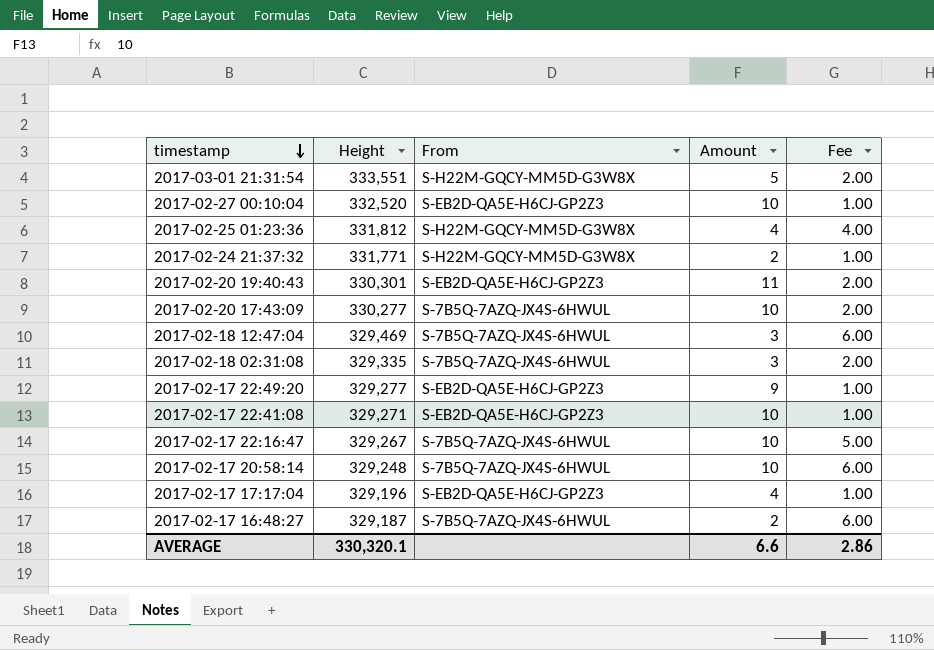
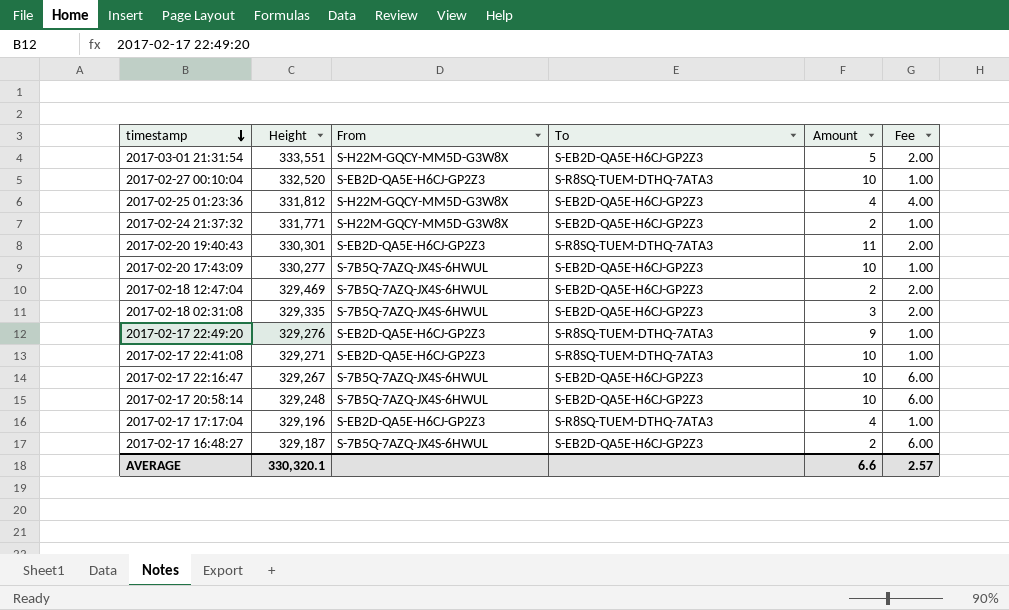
column To | position: none -> 4
2017-02-20 17:43:09 | Fee: 2.00 -> 1.00
2017-02-18 12:47:04 | Amount: 3 -> 2
2017-02-18 12:47:04 | Fee: 6.00 -> 2.00
2017-02-17 22:49:20 | Height: 329,277 -> 329,276
2017-02-17 22:16:47 | Fee: 5.00 -> 6.00
AVERAGE | Fee: 2.86 -> 2.57

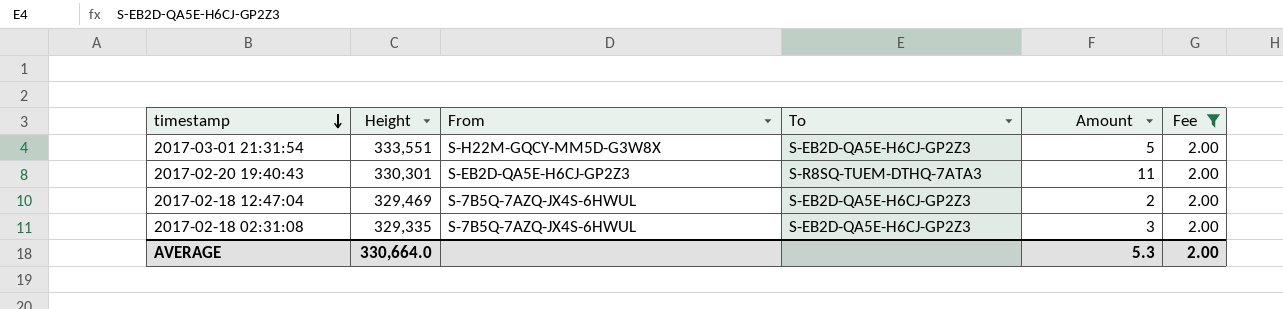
filter: none -> Fee = 2.00
AVERAGE | Height: 330,320.1 -> 330,664.0
AVERAGE | Amount: 6.6 -> 5.3
AVERAGE | Fee: 2.57 -> 2.00

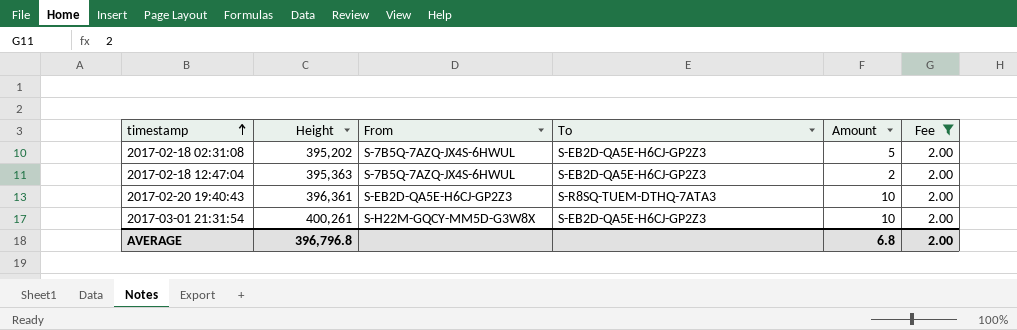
row order: timestamp descending -> timestamp ascending
2017-02-18 02:31:08 | Height: 329,335 -> 395,202
2017-02-18 02:31:08 | Amount: 3 -> 5
2017-02-18 12:47:04 | Height: 329,469 -> 395,363
2017-02-20 19:40:43 | Height: 330,301 -> 396,361
2017-02-20 19:40:43 | Amount: 11 -> 10
2017-03-01 21:31:54 | Height: 333,551 -> 400,261
2017-03-01 21:31:54 | Amount: 5 -> 10
AVERAGE | Height: 330,664.0 -> 396,796.8
AVERAGE | Amount: 5.3 -> 6.8

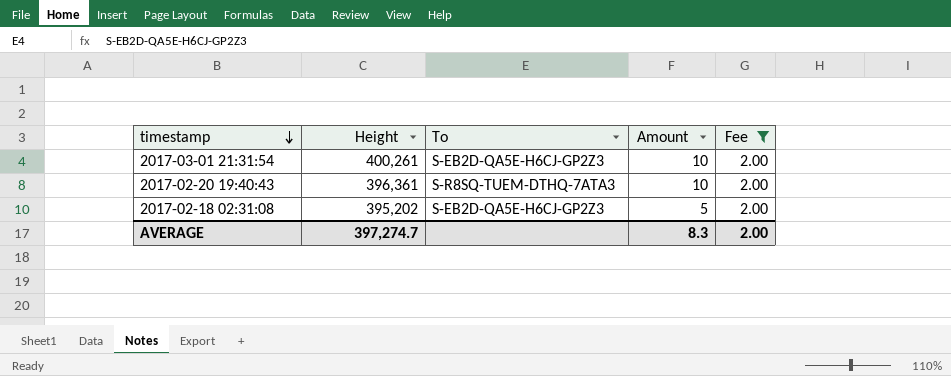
row order: timestamp ascending -> timestamp descending
column From | position: 3 -> none
row 2017-02-18 12:47:04: 395,363 | S-7B5Q-7AZQ-JX4S-6HWUL | S-EB2D-QA5E-H6CJ-GP2Z3 | 2 | 2.00 -> none
AVERAGE | Height: 396,796.8 -> 397,274.7
AVERAGE | Amount: 6.8 -> 8.3

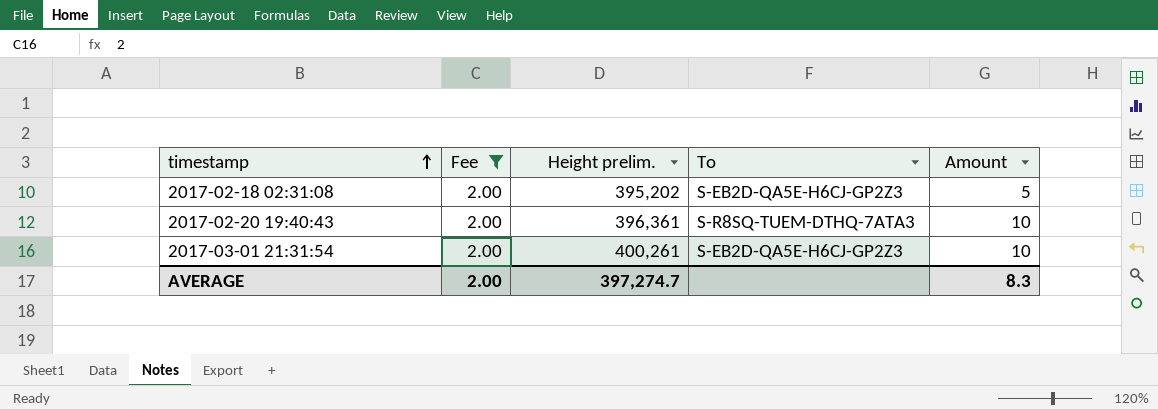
row order: timestamp descending -> timestamp ascending
column Fee | position: 5 -> 2
column name: Height -> Height prelim.

